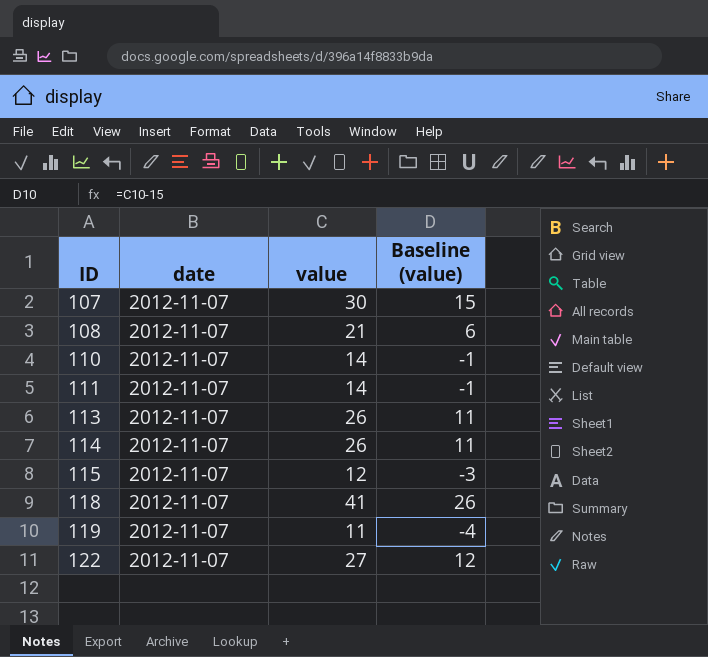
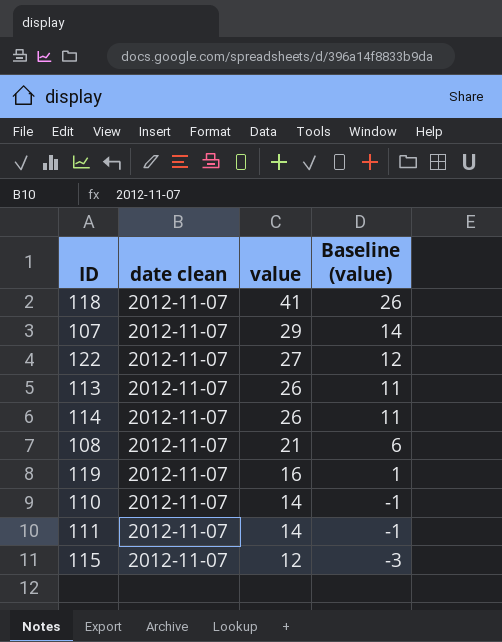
row order: ID ascending -> value descending
column name: date -> date clean
107 | value: 30 -> 29
107 | Baseline (value): 15 -> 14
119 | value: 11 -> 16
119 | Baseline (value): -4 -> 1

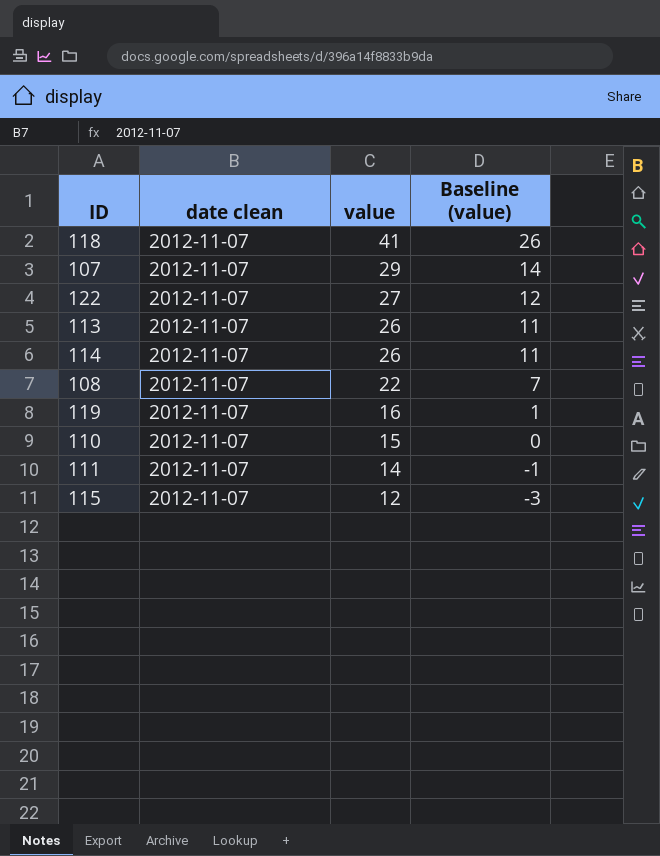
108 | value: 21 -> 22
108 | Baseline (value): 6 -> 7
110 | value: 14 -> 15
110 | Baseline (value): -1 -> 0

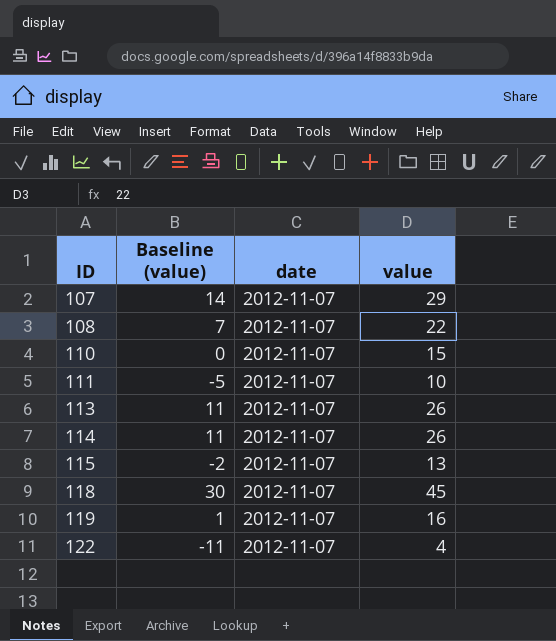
row order: value descending -> ID ascending
column Baseline (value) | position: 4 -> 2
column name: date clean -> date
111 | Baseline (value): -1 -> -5
111 | value: 14 -> 10
115 | Baseline (value): -3 -> -2
115 | value: 12 -> 13
118 | Baseline (value): 26 -> 30
118 | value: 41 -> 45
122 | Baseline (value): 12 -> -11
122 | value: 27 -> 4

